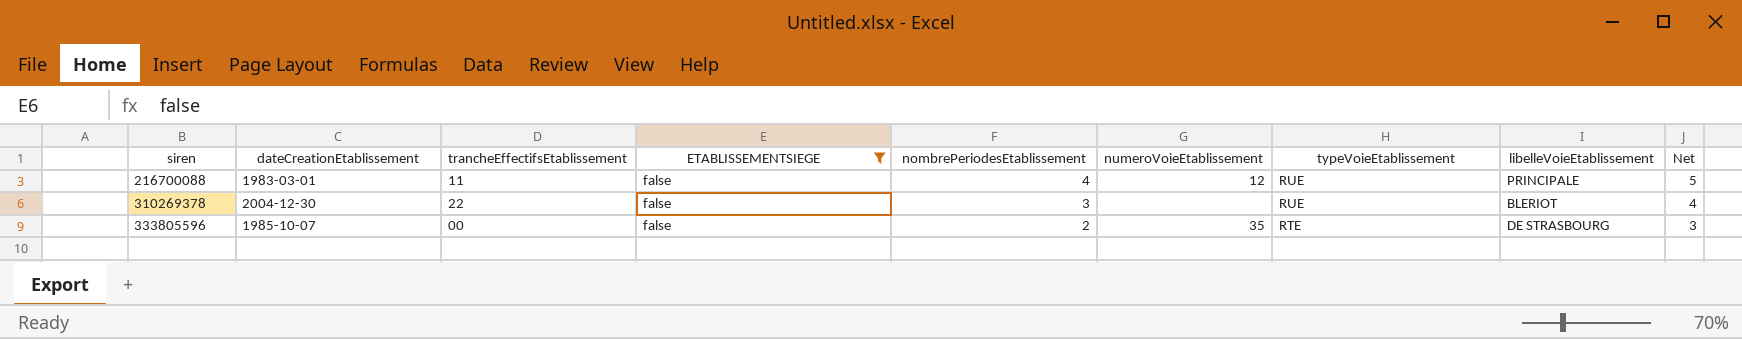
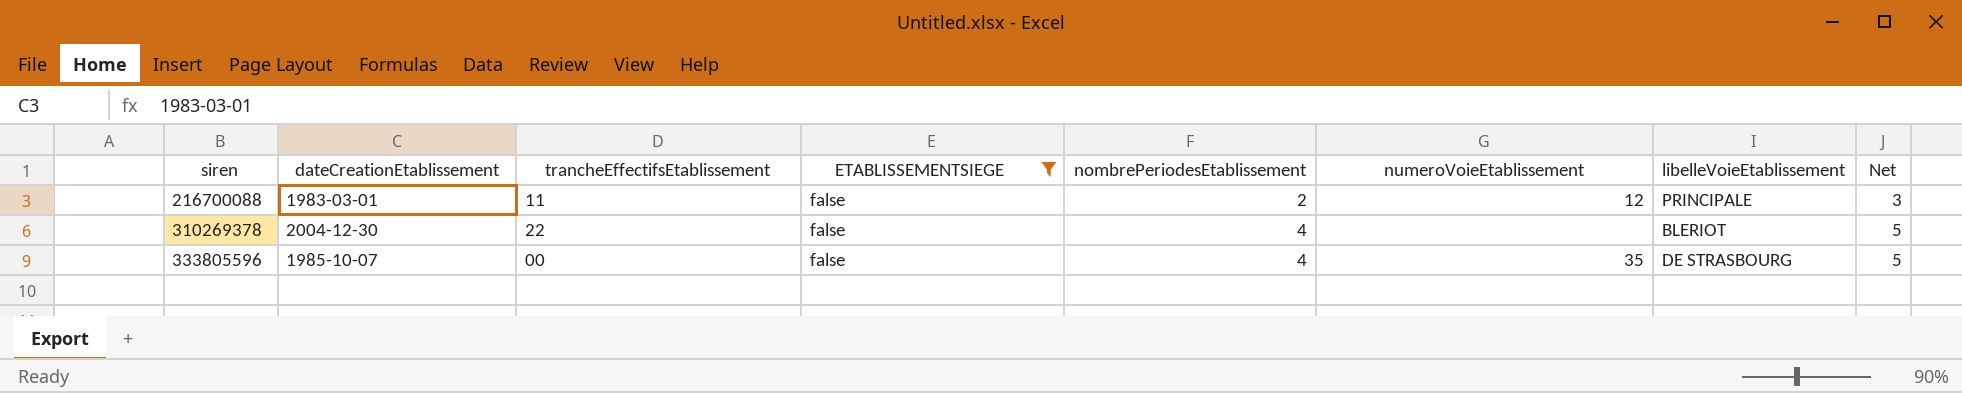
column typeVoieEtablissement | position: 7 -> none
216700088 | nombrePeriodesEtablissement: 4 -> 2
216700088 | Net: 5 -> 3
310269378 | nombrePeriodesEtablissement: 3 -> 4
310269378 | Net: 4 -> 5
333805596 | nombrePeriodesEtablissement: 2 -> 4
333805596 | Net: 3 -> 5

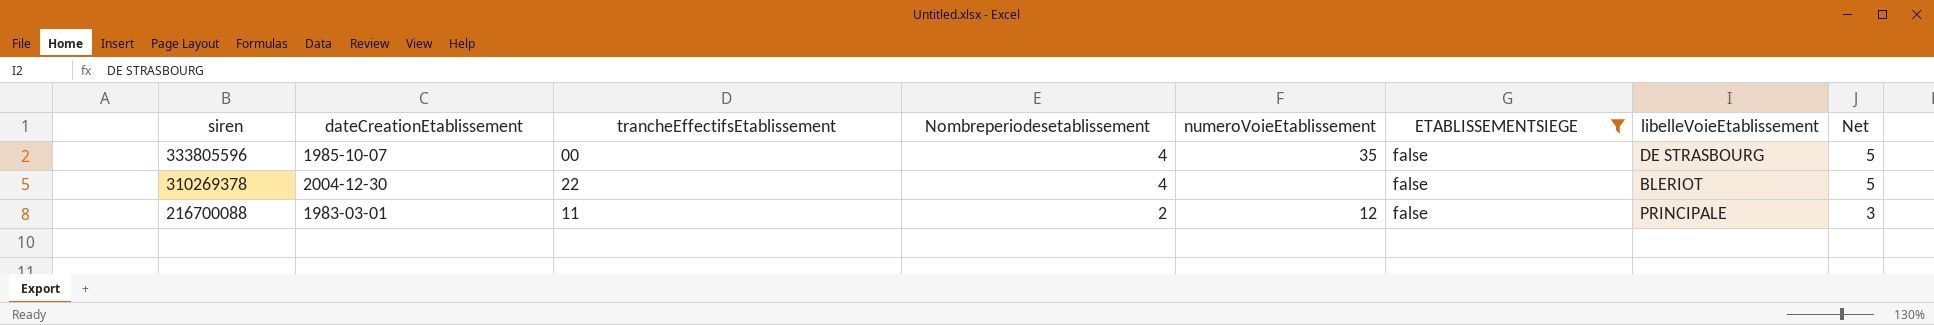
row order: siren ascending -> siren descending
column name: nombrePeriodesEtablissement -> Nombreperiodesetablissement
column ETABLISSEMENTSIEGE | position: 4 -> 6

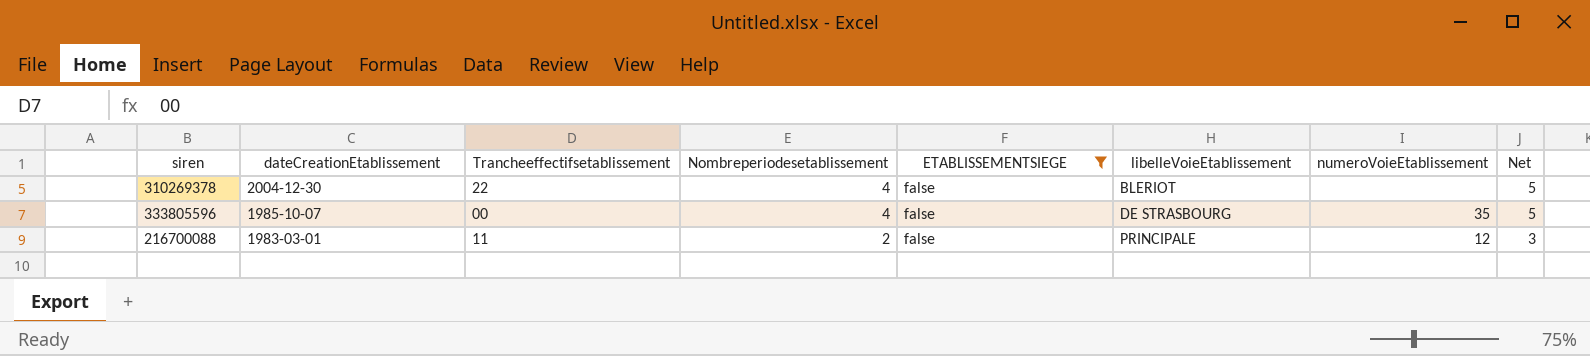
row order: siren descending -> dateCreationEtablissement descending
column name: trancheEffectifsEtablissement -> Trancheeffectifsetablissement
column numeroVoieEtablissement | position: 5 -> 7

